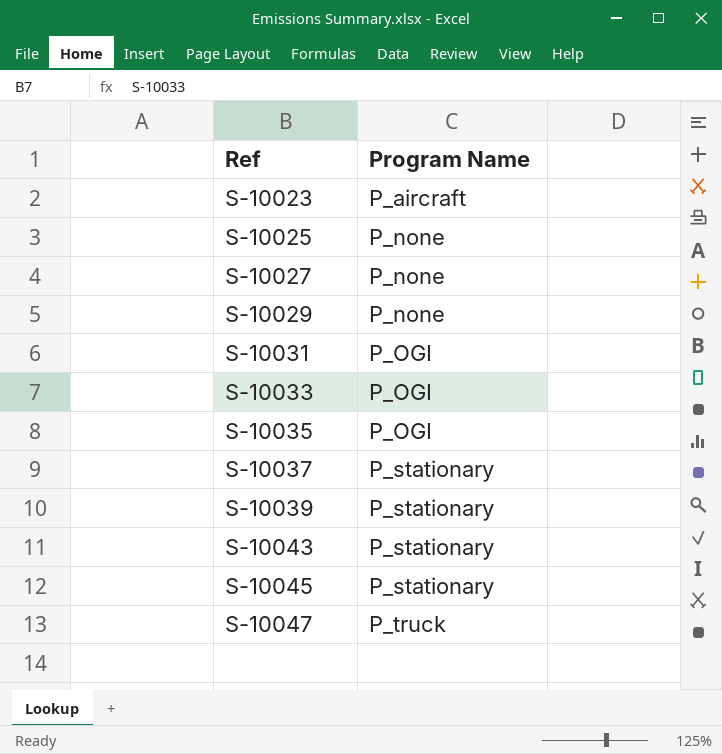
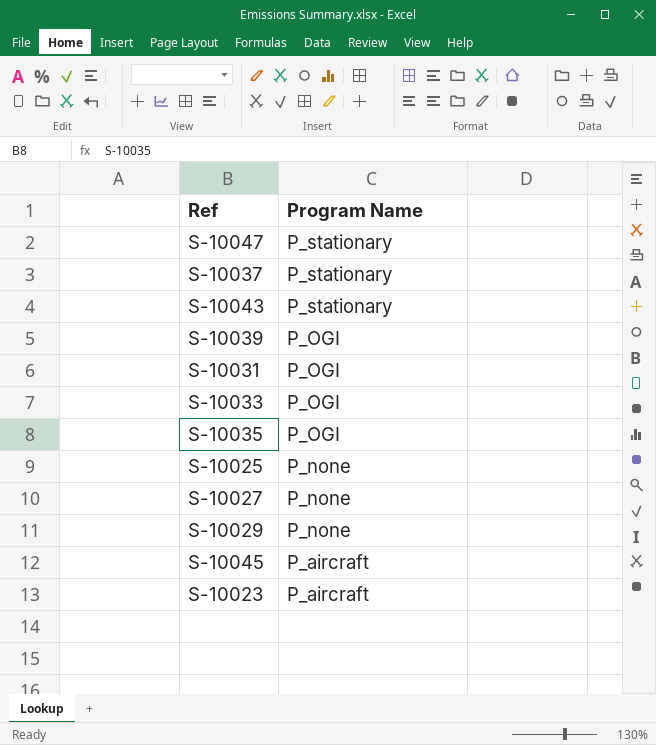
row order: Ref ascending -> Program Name descending
S-10047 | Program Name: P_truck -> P_stationary
S-10039 | Program Name: P_stationary -> P_OGI
S-10045 | Program Name: P_stationary -> P_aircraft

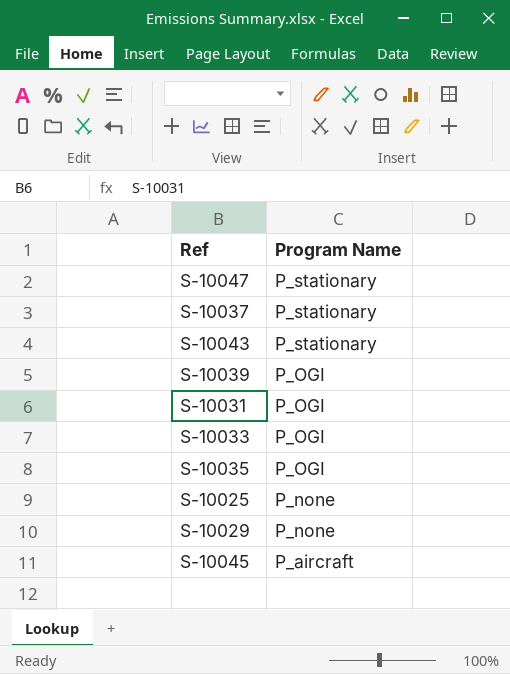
row S-10027: P_none -> none
row S-10023: P_aircraft -> none

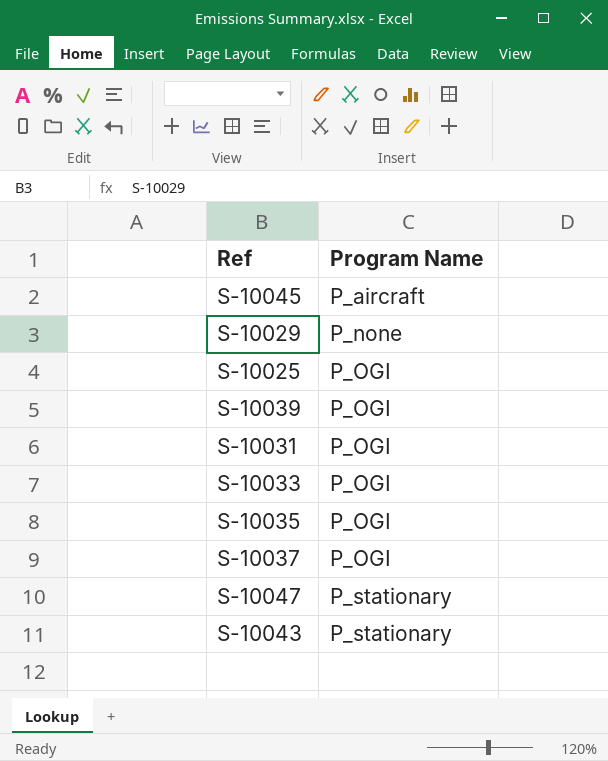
row order: Program Name descending -> Program Name ascending
S-10025 | Program Name: P_none -> P_OGI
S-10037 | Program Name: P_stationary -> P_OGI

